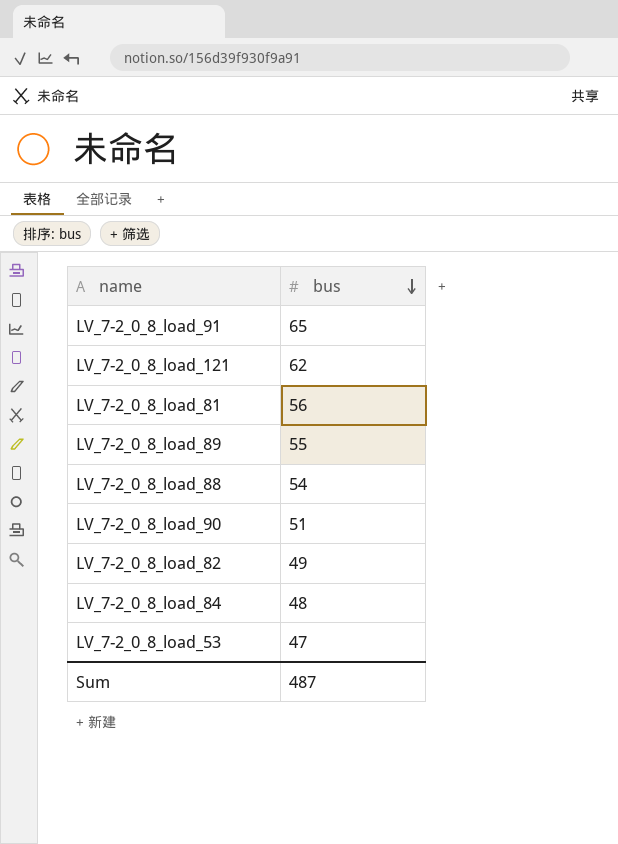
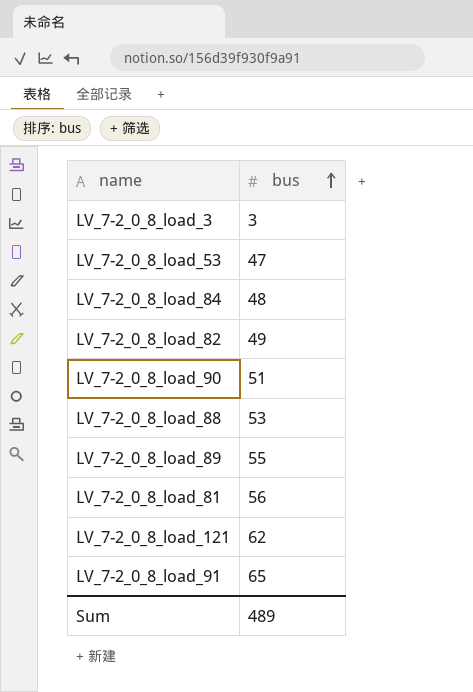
row order: bus descending -> bus ascending
row LV_7-2_0_8_load_3: none -> 3
LV_7-2_0_8_load_88 | bus: 54 -> 53
Sum | bus: 487 -> 489

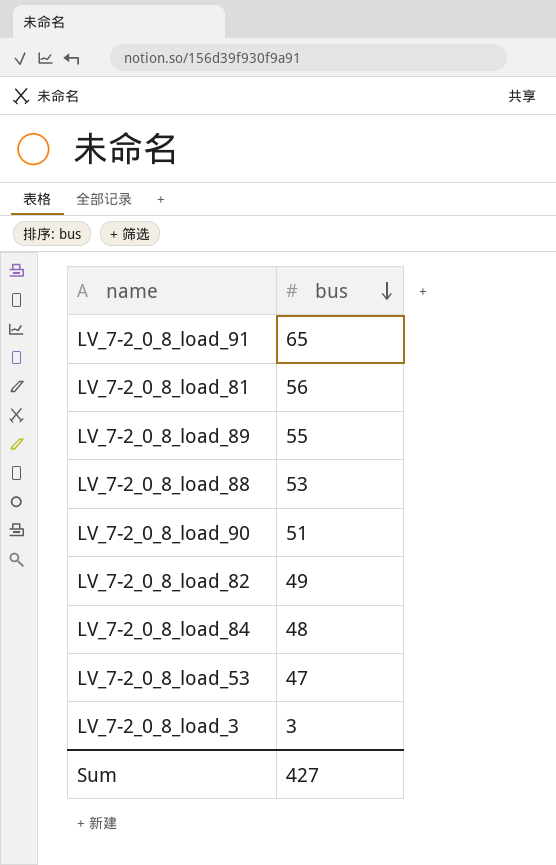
row order: bus ascending -> bus descending
row LV_7-2_0_8_load_121: 62 -> none
Sum | bus: 489 -> 427

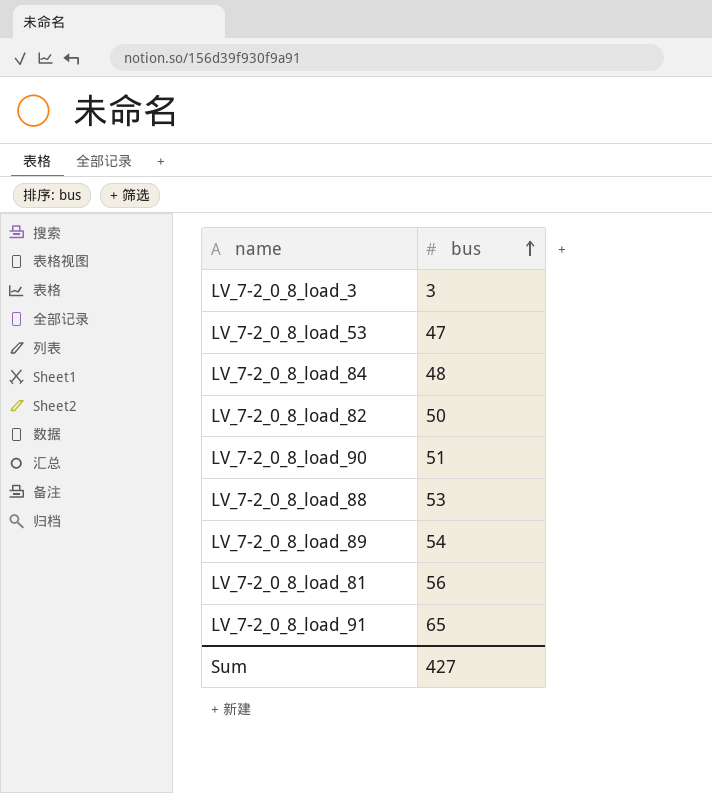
row order: bus descending -> bus ascending
LV_7-2_0_8_load_82 | bus: 49 -> 50
LV_7-2_0_8_load_89 | bus: 55 -> 54

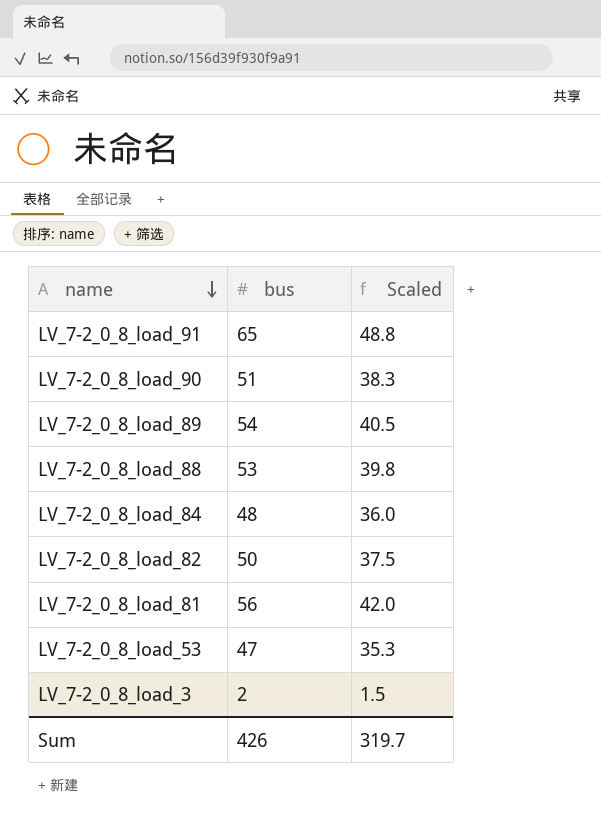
row order: bus ascending -> name descending
column Scaled | formula: none -> [bus] * 0.75
LV_7-2_0_8_load_3 | bus: 3 -> 2
Sum | bus: 427 -> 426

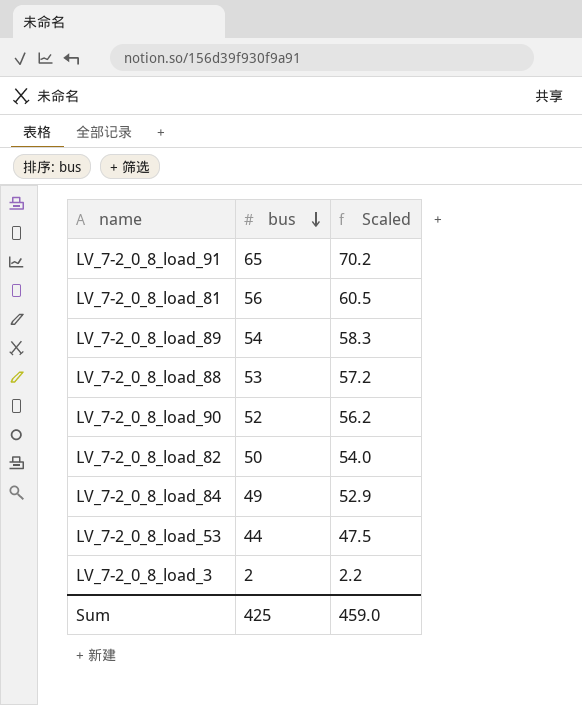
row order: name descending -> bus descending
column Scaled | formula: [bus] * 0.75 -> [bus] * 1.08
LV_7-2_0_8_load_90 | bus: 51 -> 52
LV_7-2_0_8_load_84 | bus: 48 -> 49
LV_7-2_0_8_load_53 | bus: 47 -> 44
Sum | bus: 426 -> 425
Sum | Scaled: 319.7 -> 459.0

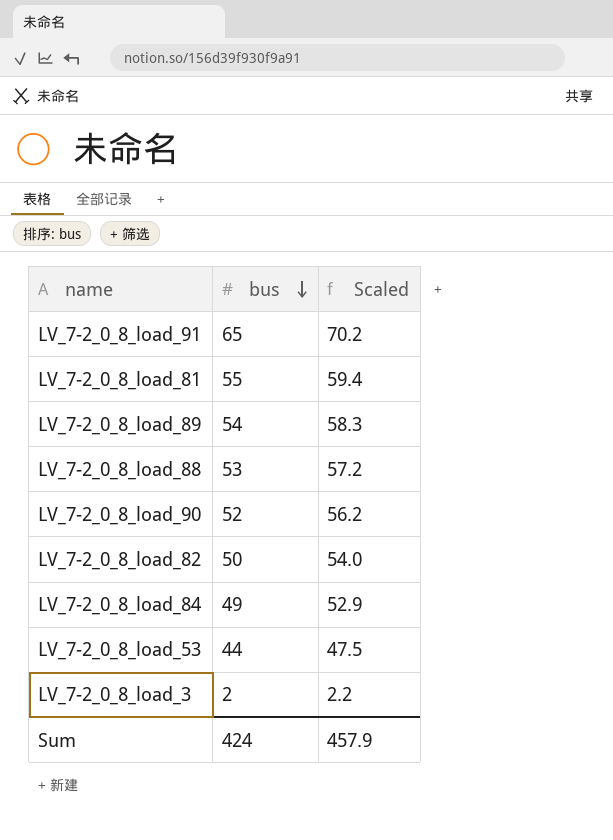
LV_7-2_0_8_load_81 | bus: 56 -> 55
LV_7-2_0_8_load_81 | Scaled: 60.5 -> 59.4
Sum | bus: 425 -> 424
Sum | Scaled: 459.0 -> 457.9

